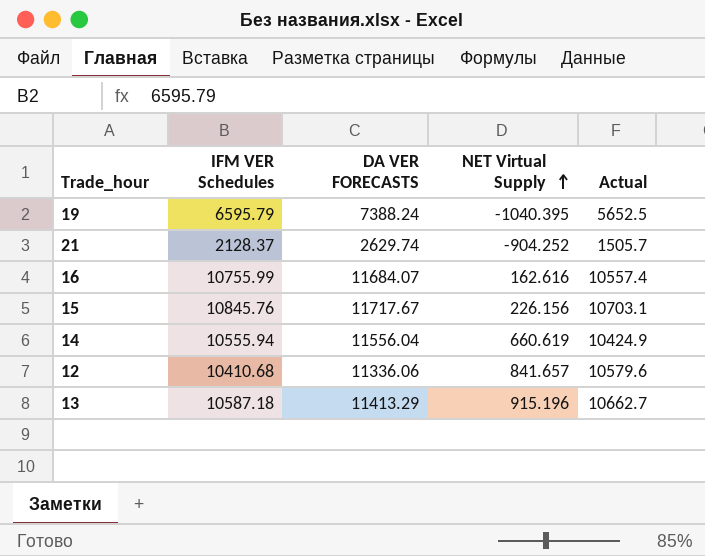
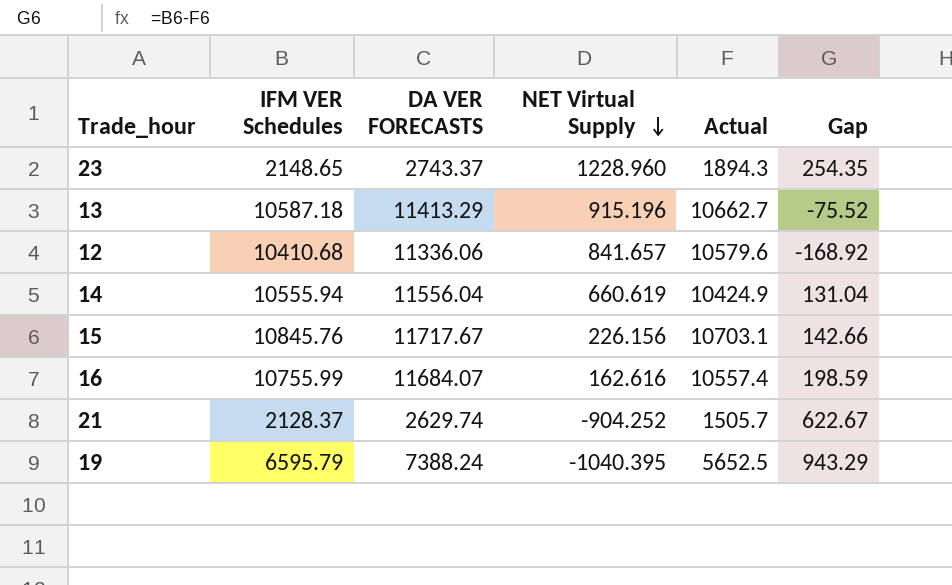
row order: NET Virtual Supply ascending -> NET Virtual Supply descending
column Gap | formula: none -> [IFM VER Schedules] - [Actual]
row 23: none -> 2148.65 | 2743.37 | 1228.960 | 1894.3 | 254.35

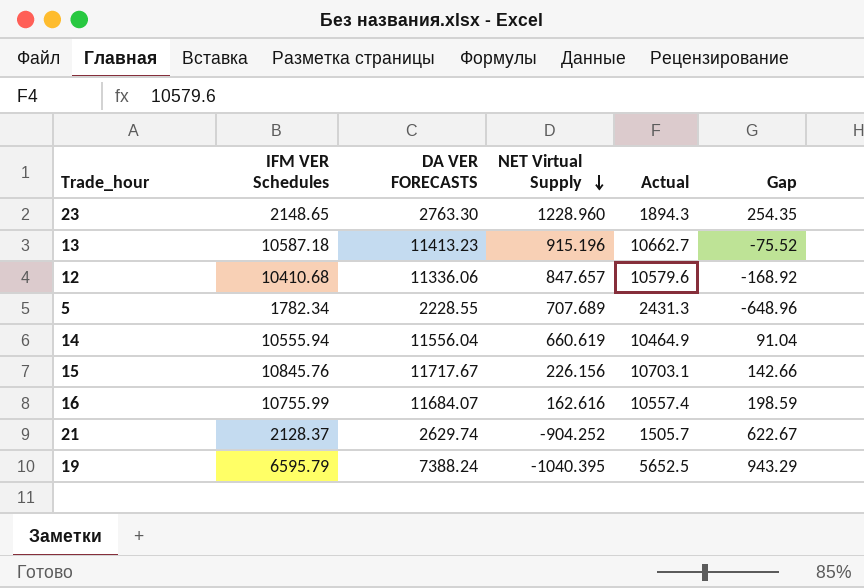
23 | DA VER FORECASTS: 2743.37 -> 2763.30
13 | DA VER FORECASTS: 11413.29 -> 11413.23
12 | NET Virtual Supply: 841.657 -> 847.657
row 5: none -> 1782.34 | 2228.55 | 707.689 | 2431.3 | -648.96
14 | Actual: 10424.9 -> 10464.9
14 | Gap: 131.04 -> 91.04

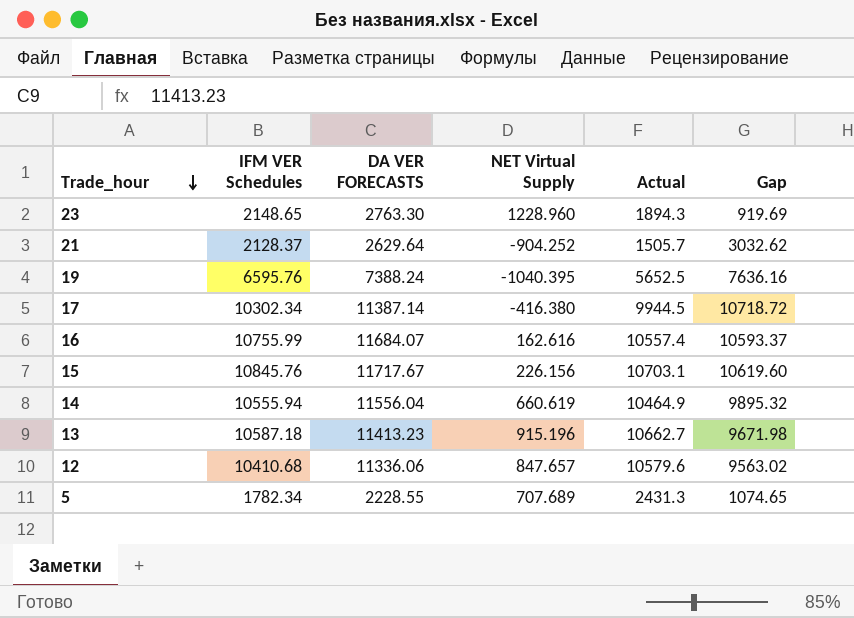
row order: NET Virtual Supply descending -> Trade_hour descending
column Gap | formula: [IFM VER Schedules] - [Actual] -> [IFM VER Schedules] - [NET Virtual Supply]
21 | DA VER FORECASTS: 2629.74 -> 2629.64
19 | IFM VER Schedules: 6595.79 -> 6595.76
row 17: none -> 10302.34 | 11387.14 | -416.380 | 9944.5 | 10718.72

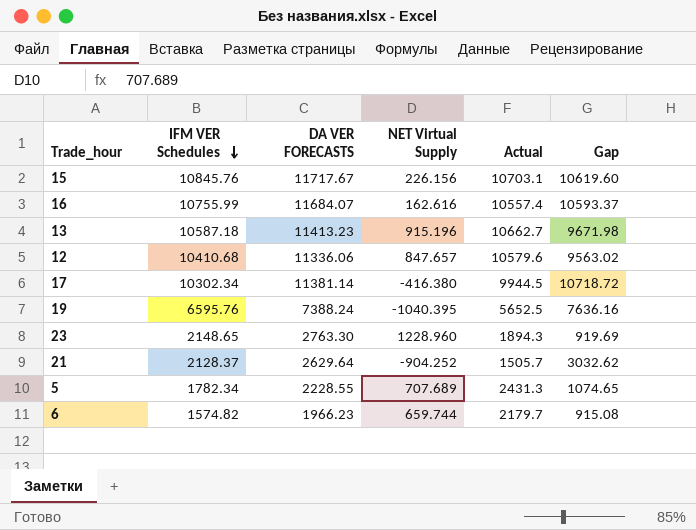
row order: Trade_hour descending -> IFM VER Schedules descending
row 14: 10555.94 | 11556.04 | 660.619 | 10464.9 | 9895.32 -> none
17 | DA VER FORECASTS: 11387.14 -> 11381.14
row 6: none -> 1574.82 | 1966.23 | 659.744 | 2179.7 | 915.08

